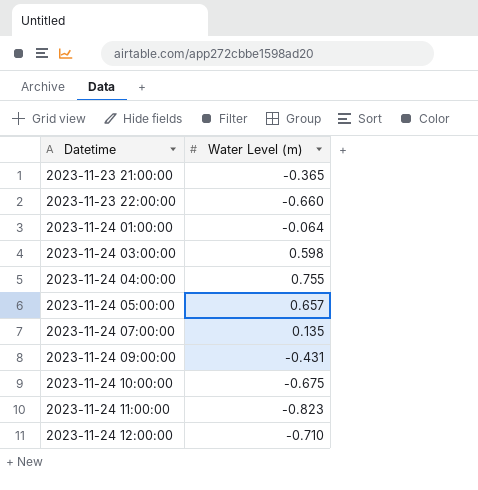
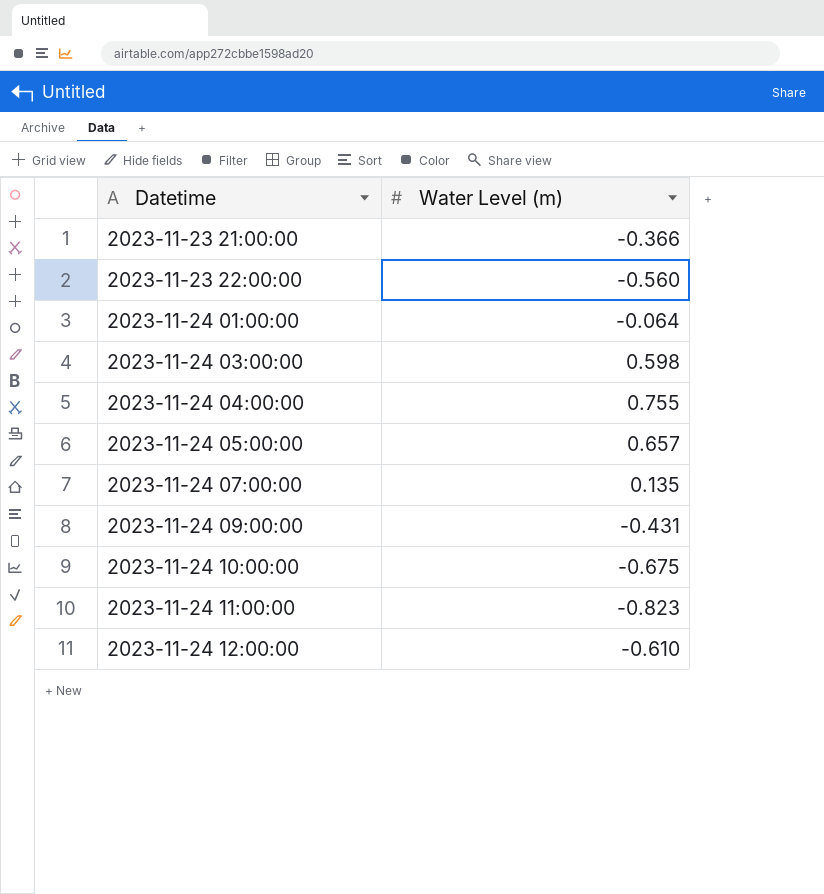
2023-11-23 21:00:00 | Water Level (m): -0.365 -> -0.366
2023-11-23 22:00:00 | Water Level (m): -0.660 -> -0.560
2023-11-24 12:00:00 | Water Level (m): -0.710 -> -0.610

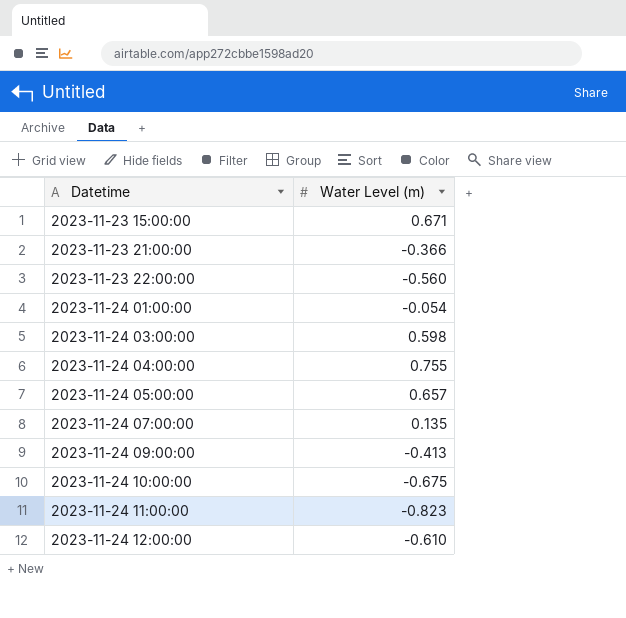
row 2023-11-23 15:00:00: none -> 0.671
2023-11-24 01:00:00 | Water Level (m): -0.064 -> -0.054
2023-11-24 09:00:00 | Water Level (m): -0.431 -> -0.413

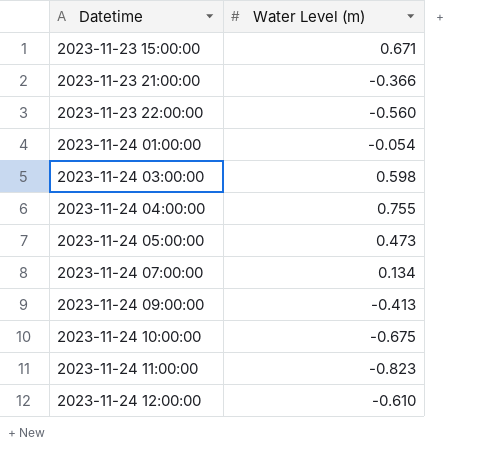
2023-11-24 05:00:00 | Water Level (m): 0.657 -> 0.473
2023-11-24 07:00:00 | Water Level (m): 0.135 -> 0.134

